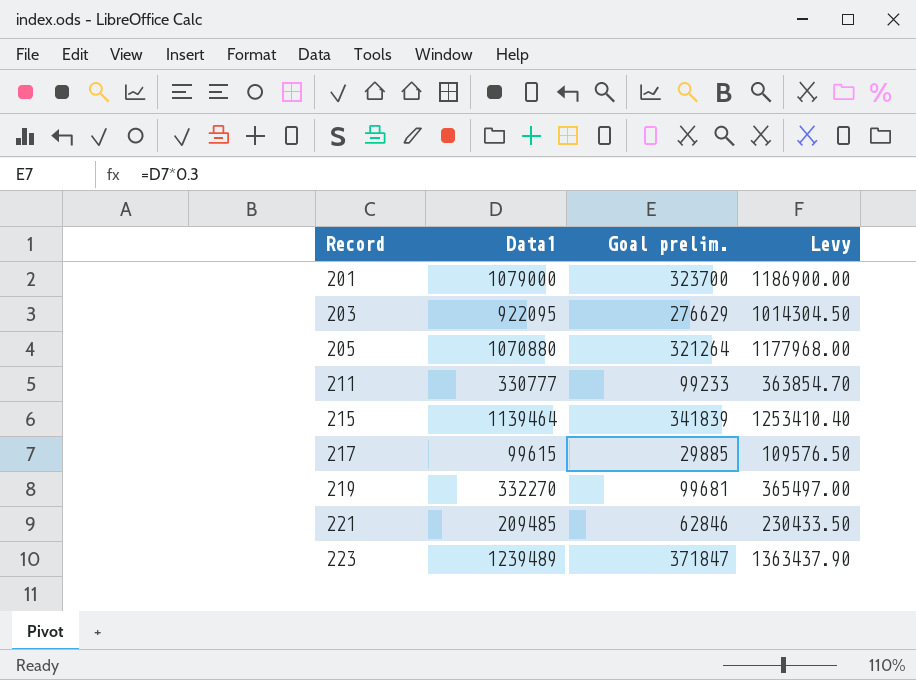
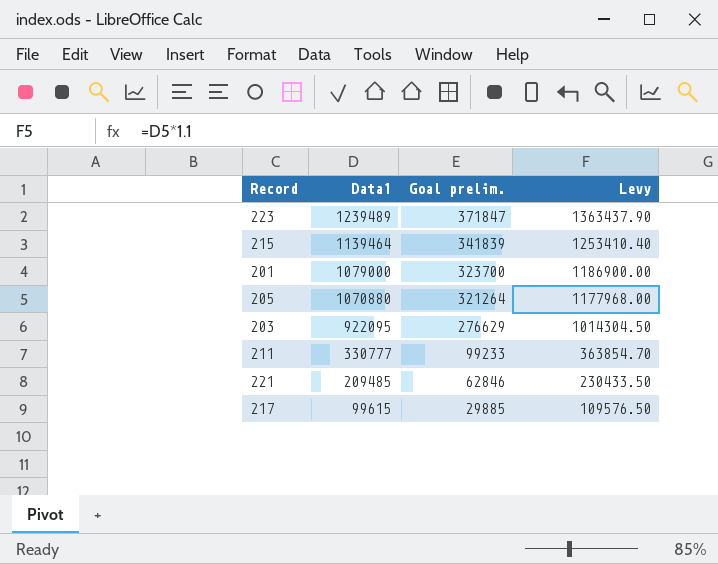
row order: Record ascending -> Data1 descending
row 219: 332270 | 99681 | 365497.00 -> none

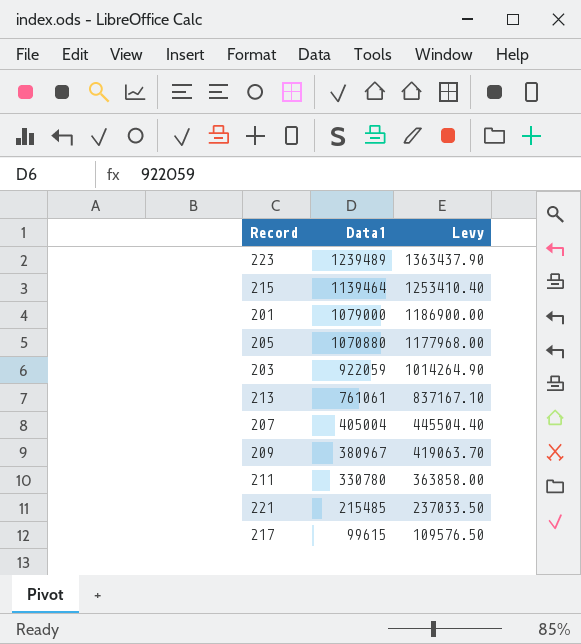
column Goal prelim. | formula: [Data1] * 0.3 -> none
203 | Data1: 922095 -> 922059
203 | Levy: 1014304.50 -> 1014264.90
row 213: none -> 761061 | 837167.10
row 207: none -> 405004 | 445504.40
row 209: none -> 380967 | 419063.70
211 | Data1: 330777 -> 330780
211 | Levy: 363854.70 -> 363858.00
221 | Data1: 209485 -> 215485
221 | Levy: 230433.50 -> 237033.50

